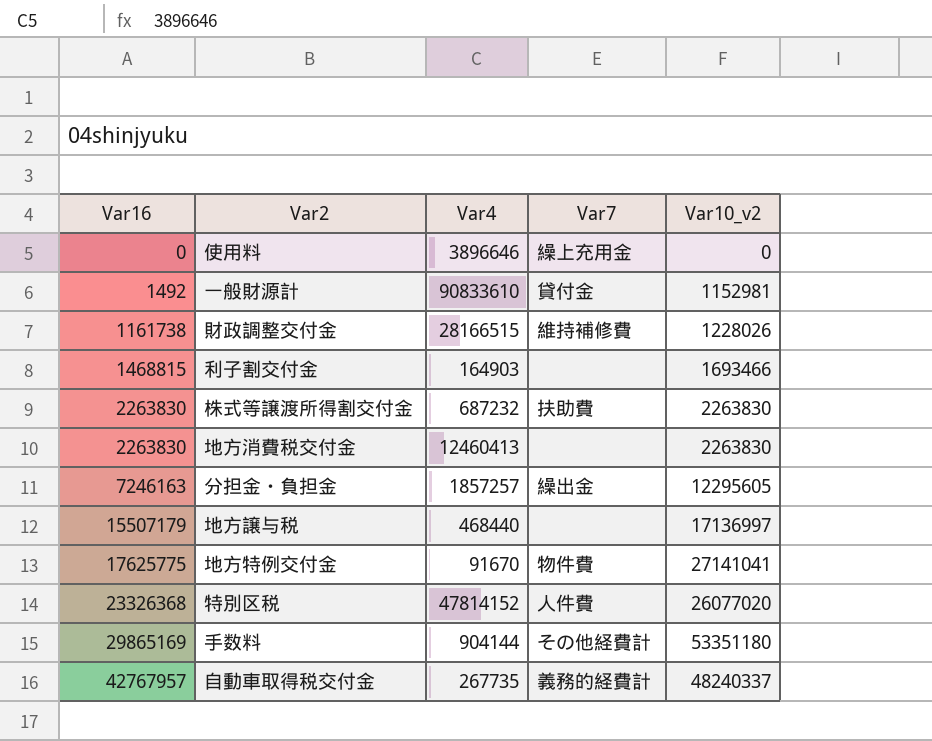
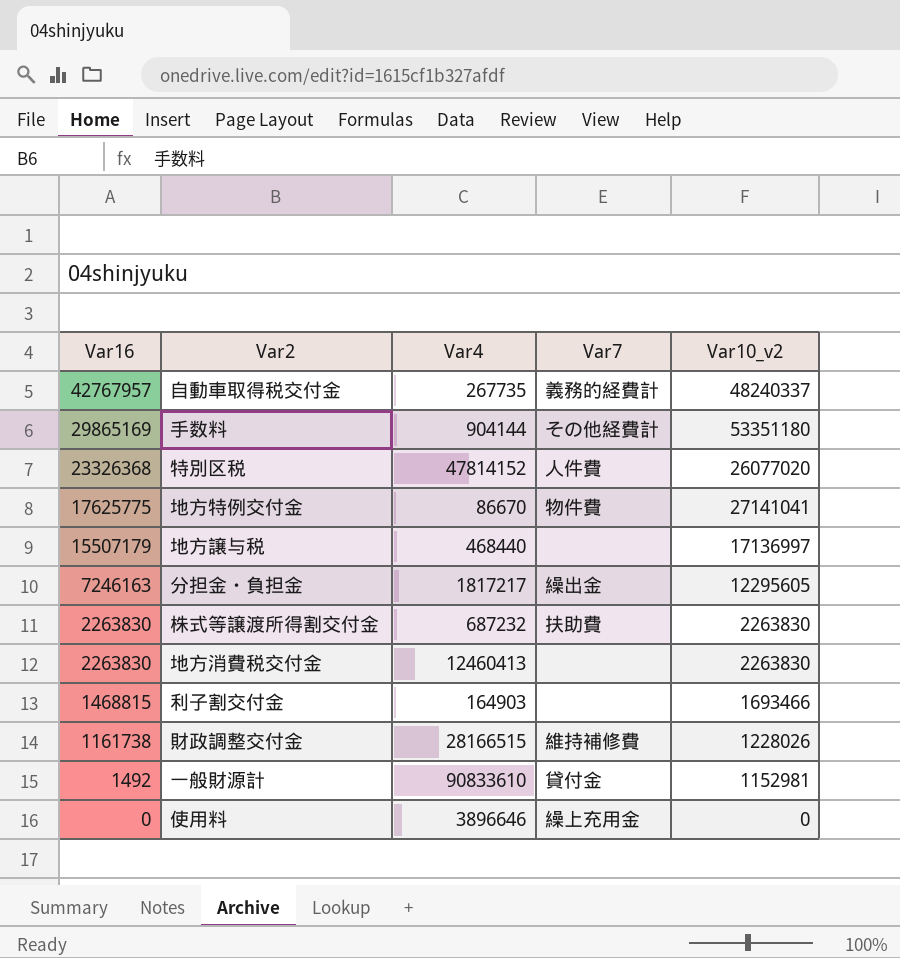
row order: Var16 ascending -> Var16 descending
地方特例交付金 | Var4: 91670 -> 86670
分担金・負担金 | Var4: 1857257 -> 1817217

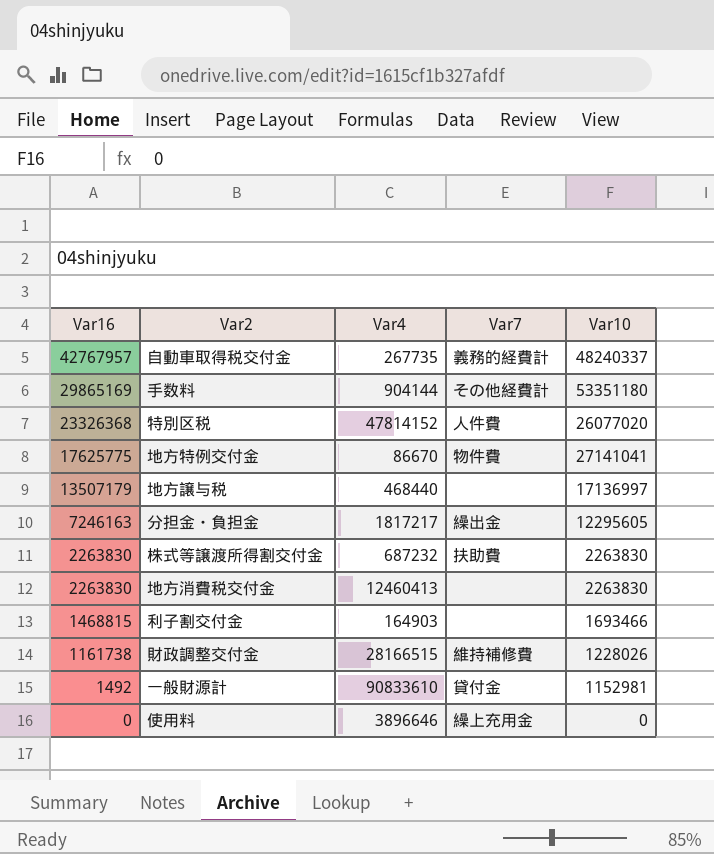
column name: Var10_v2 -> Var10
地方譲与税 | Var16: 15507179 -> 13507179

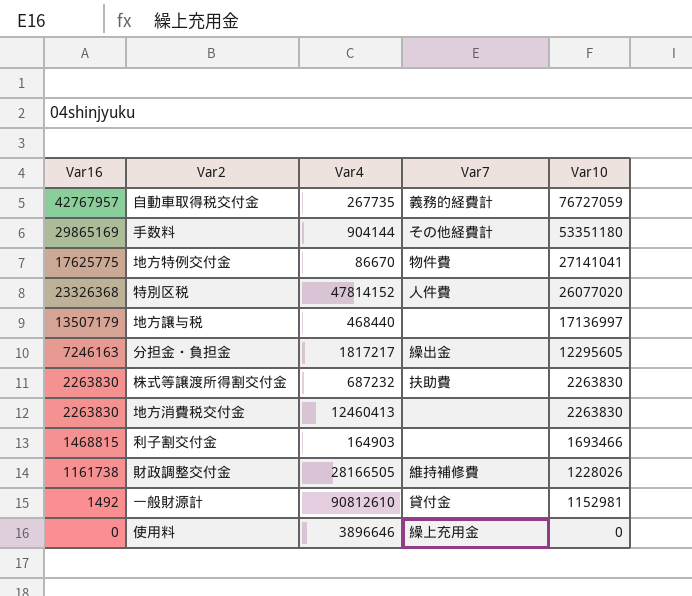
row order: Var16 descending -> Var10 descending
自動車取得税交付金 | Var10: 48240337 -> 76727059
財政調整交付金 | Var4: 28166515 -> 28166505
一般財源計 | Var4: 90833610 -> 90812610

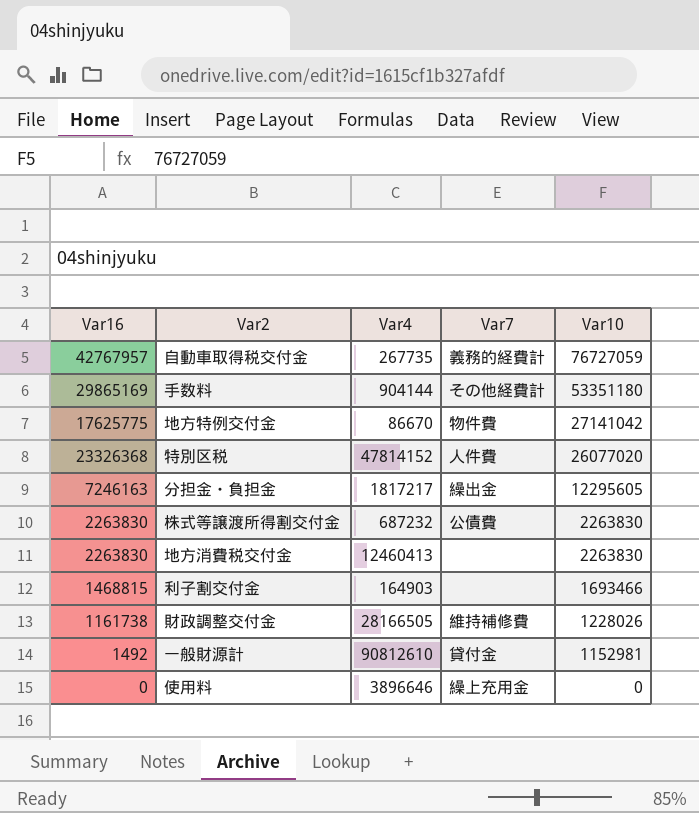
row 地方譲与税: 13507179 | 468440 | none | 17136997 -> none
地方特例交付金 | Var10: 27141041 -> 27141042
株式等譲渡所得割交付金 | Var7: 扶助費 -> 公債費

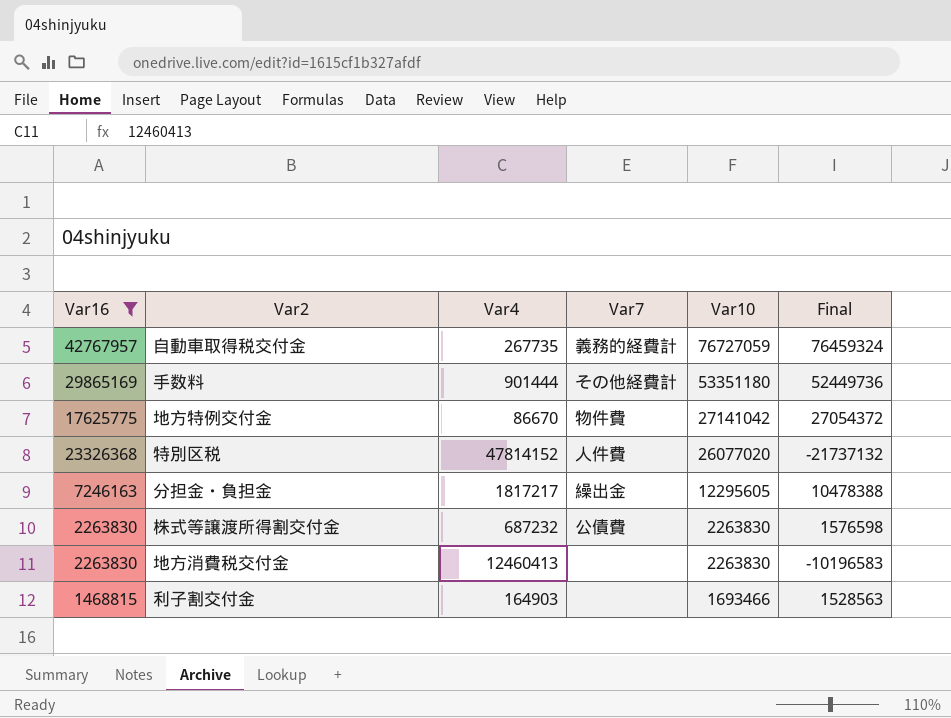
filter: none -> Var16 >= 1468815
column Final | formula: none -> [Var10] - [Var4]
手数料 | Var4: 904144 -> 901444

